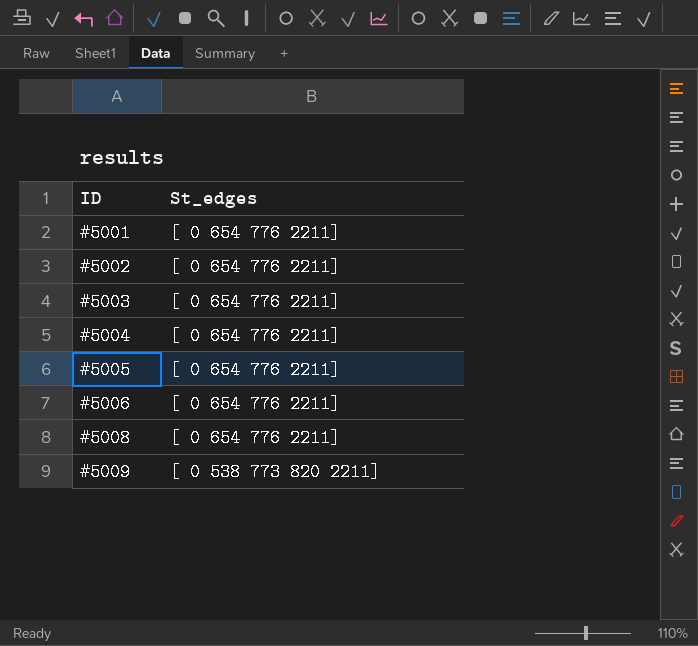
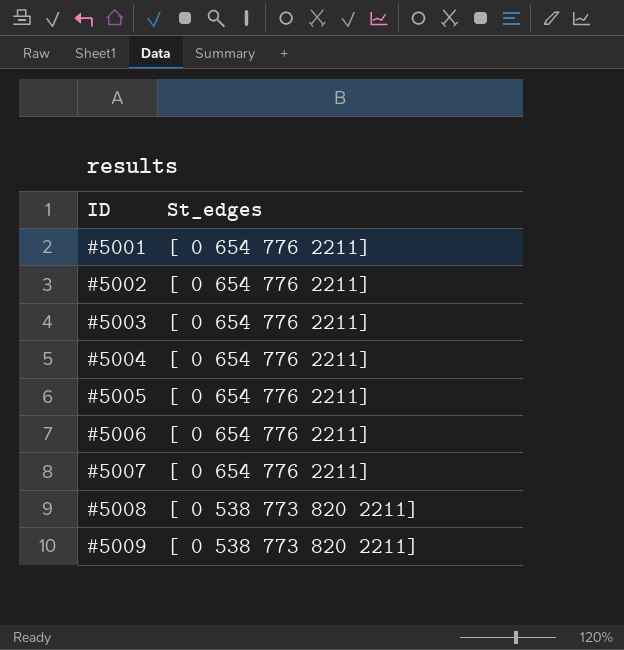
row #5007: none -> [ 0 654 776 2211]
#5008 | St_edges: [ 0 654 776 2211] -> [ 0 538 773 820 2211]

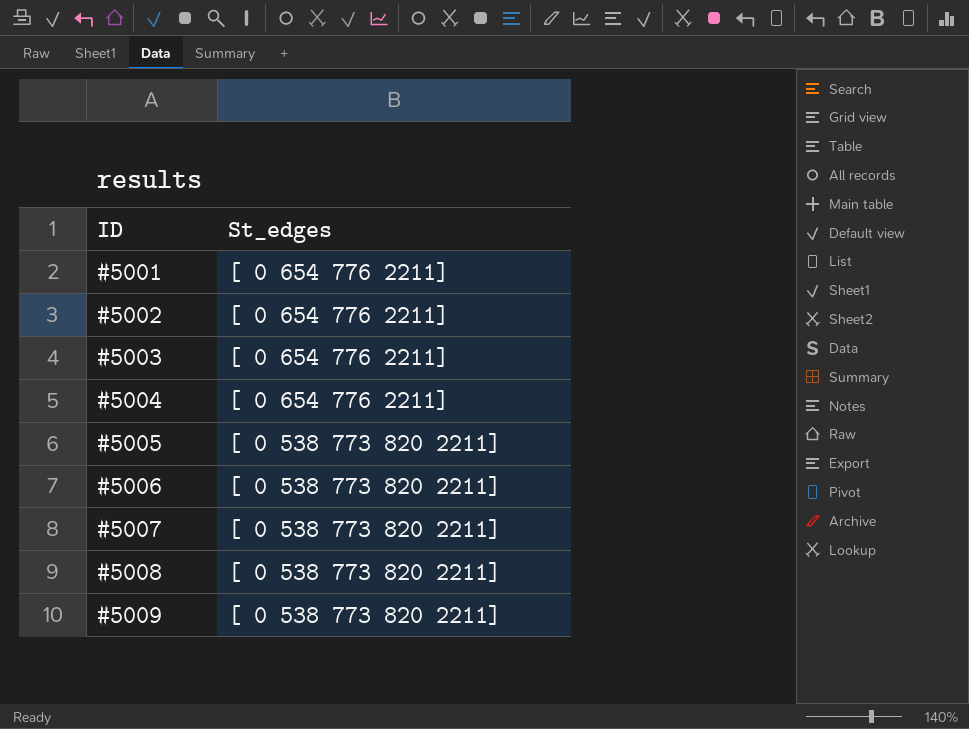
#5005 | St_edges: [ 0 654 776 2211] -> [ 0 538 773 820 2211]
#5006 | St_edges: [ 0 654 776 2211] -> [ 0 538 773 820 2211]
#5007 | St_edges: [ 0 654 776 2211] -> [ 0 538 773 820 2211]

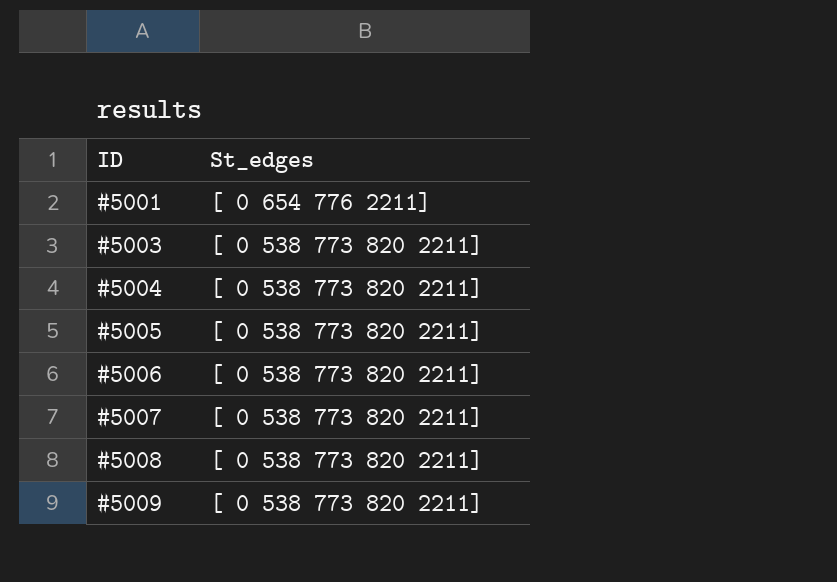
row #5002: [ 0 654 776 2211] -> none
#5003 | St_edges: [ 0 654 776 2211] -> [ 0 538 773 820 2211]
#5004 | St_edges: [ 0 654 776 2211] -> [ 0 538 773 820 2211]

